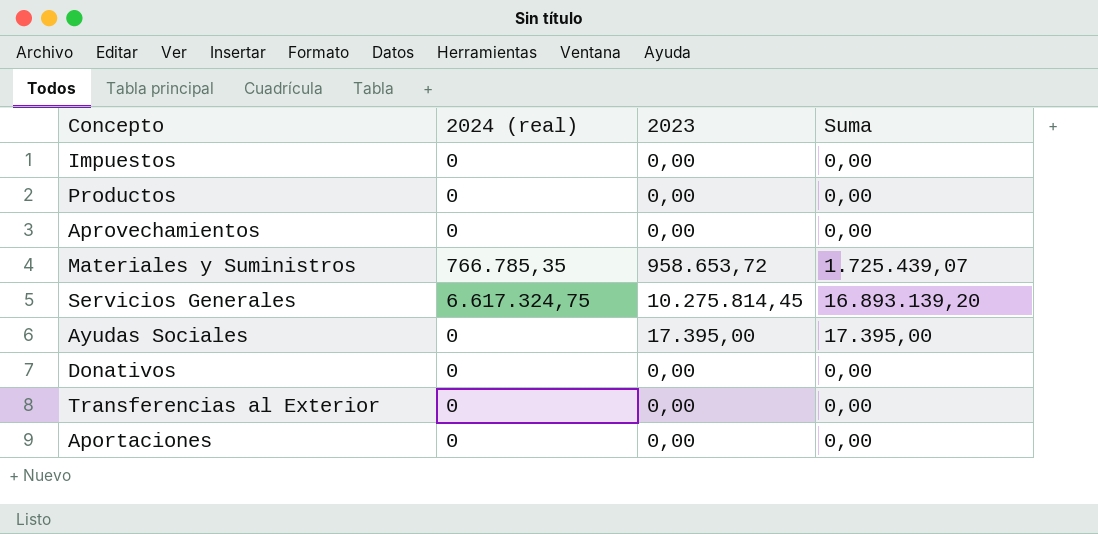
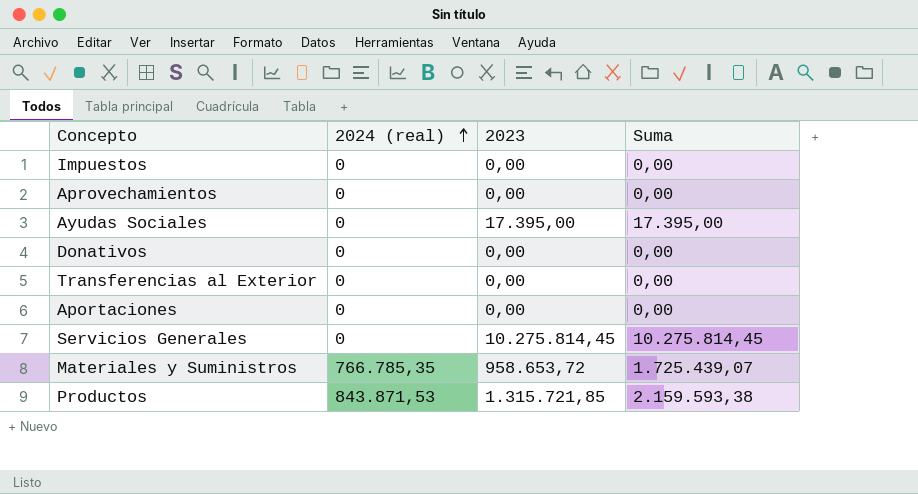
row order: none -> 2024 (real) ascending
Servicios Generales | 2024 (real): 6.617.324,75 -> 0
Servicios Generales | Suma: 16.893.139,20 -> 10.275.814,45
Productos | 2024 (real): 0 -> 843.871,53
Productos | 2023: 0,00 -> 1.315.721,85
Productos | Suma: 0,00 -> 2.159.593,38

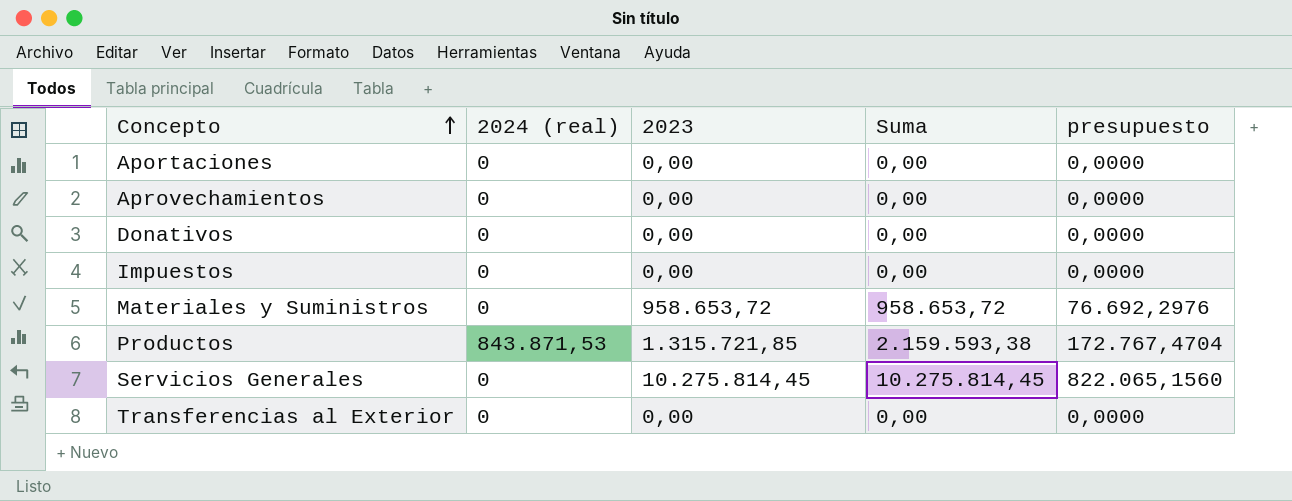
row order: 2024 (real) ascending -> Concepto ascending
column presupuesto | formula: none -> [Suma] * 0,08
row Ayudas Sociales: 0 | 17.395,00 | 17.395,00 -> none
Materiales y Suministros | 2024 (real): 766.785,35 -> 0
Materiales y Suministros | Suma: 1.725.439,07 -> 958.653,72

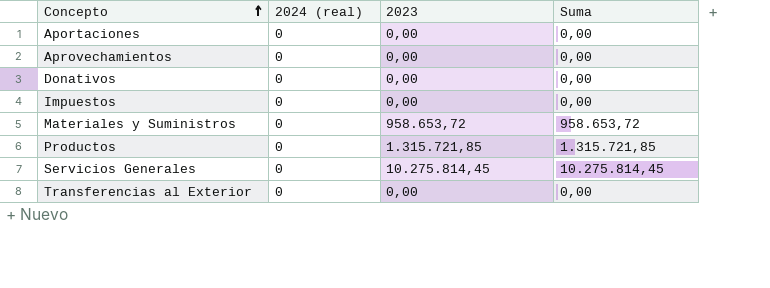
column presupuesto | formula: [Suma] * 0,08 -> none
Productos | 2024 (real): 843.871,53 -> 0
Productos | Suma: 2.159.593,38 -> 1.315.721,85

